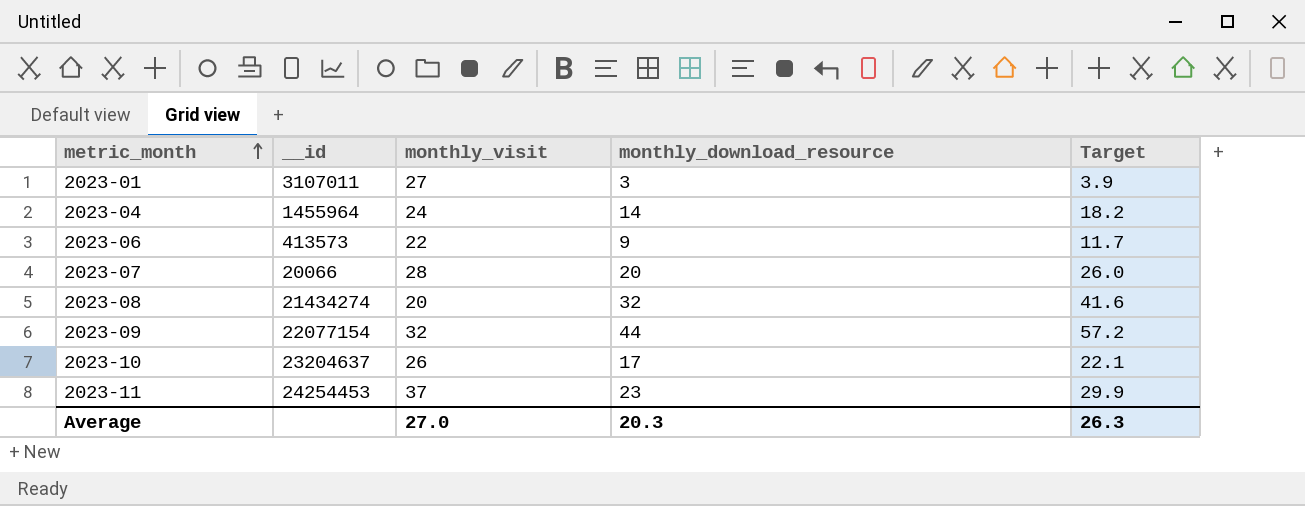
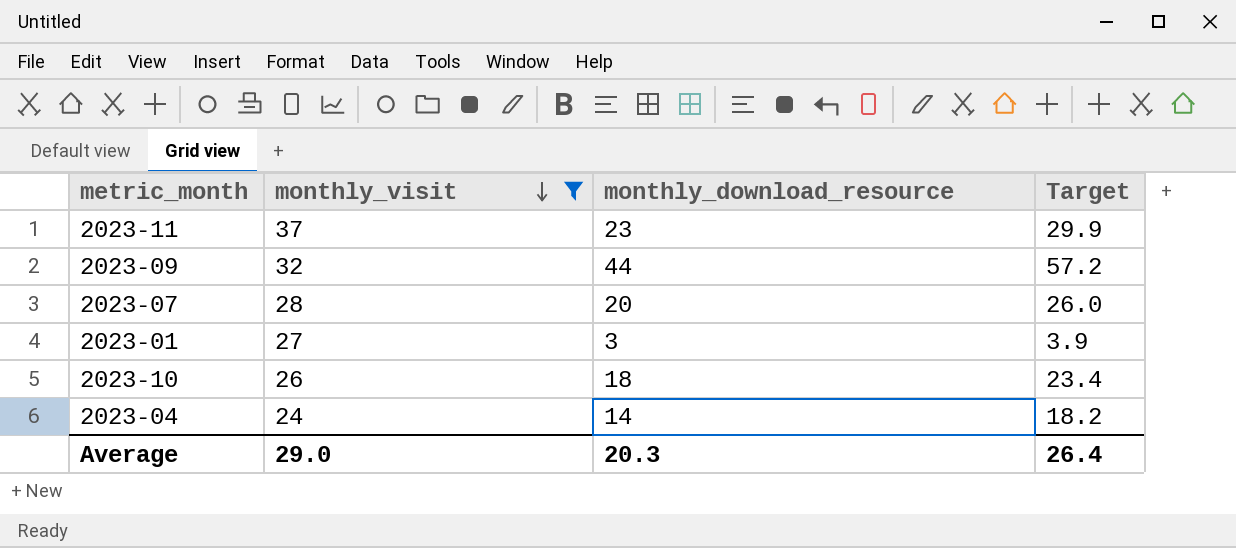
filter: none -> monthly_visit >= 24
row order: metric_month ascending -> monthly_visit descending
column __id | position: 2 -> none
2023-10 | monthly_download_resource: 17 -> 18
2023-10 | Target: 22.1 -> 23.4
Average | monthly_visit: 27.0 -> 29.0
Average | Target: 26.3 -> 26.4

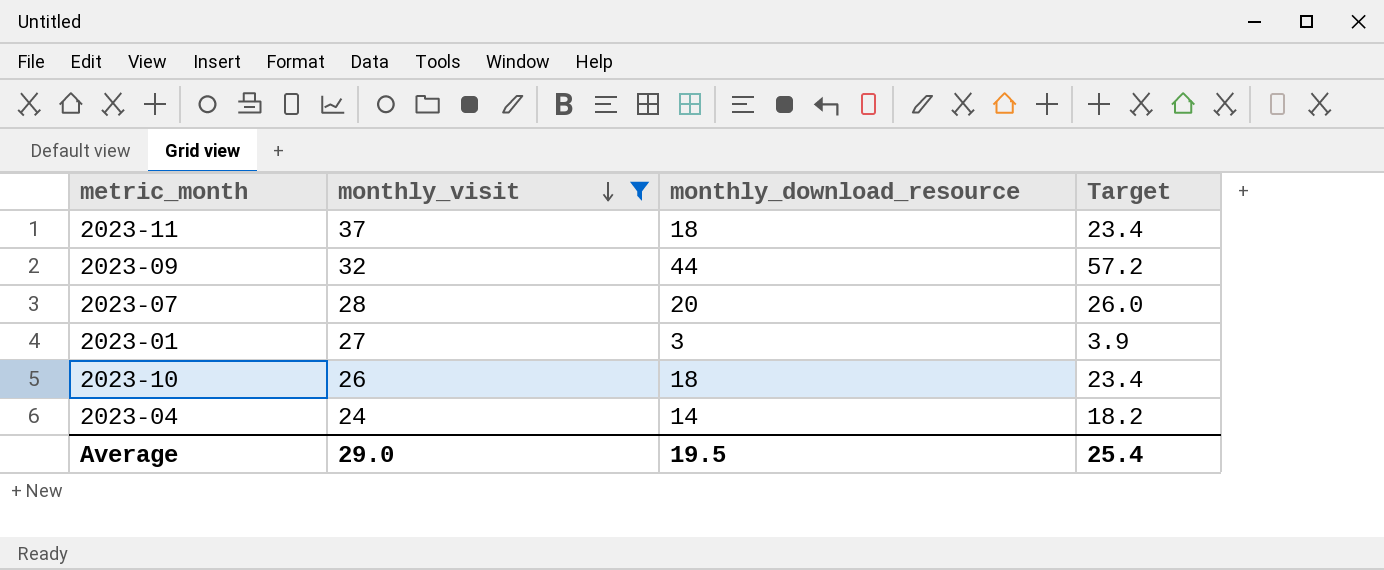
2023-11 | monthly_download_resource: 23 -> 18
2023-11 | Target: 29.9 -> 23.4
Average | monthly_download_resource: 20.3 -> 19.5
Average | Target: 26.4 -> 25.4

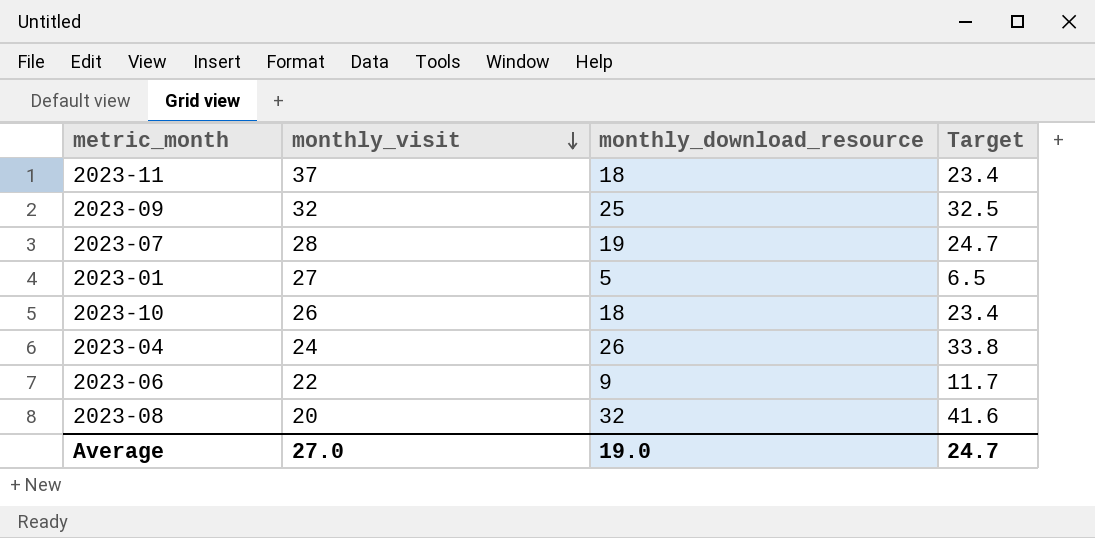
filter: monthly_visit >= 24 -> none
2023-09 | monthly_download_resource: 44 -> 25
2023-09 | Target: 57.2 -> 32.5
2023-07 | monthly_download_resource: 20 -> 19
2023-07 | Target: 26.0 -> 24.7
2023-01 | monthly_download_resource: 3 -> 5
2023-01 | Target: 3.9 -> 6.5
2023-04 | monthly_download_resource: 14 -> 26
2023-04 | Target: 18.2 -> 33.8
Average | monthly_visit: 29.0 -> 27.0
Average | monthly_download_resource: 19.5 -> 19.0
Average | Target: 25.4 -> 24.7

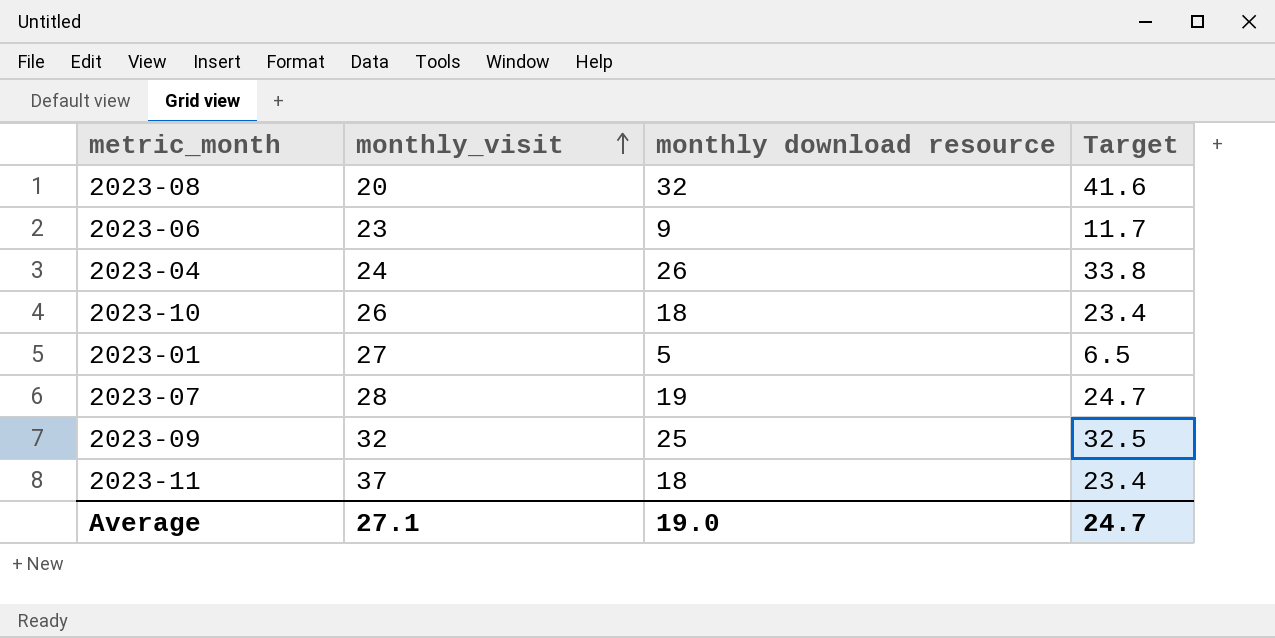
row order: monthly_visit descending -> monthly_visit ascending
column name: monthly_download_resource -> monthly download resource
2023-06 | monthly_visit: 22 -> 23
Average | monthly_visit: 27.0 -> 27.1

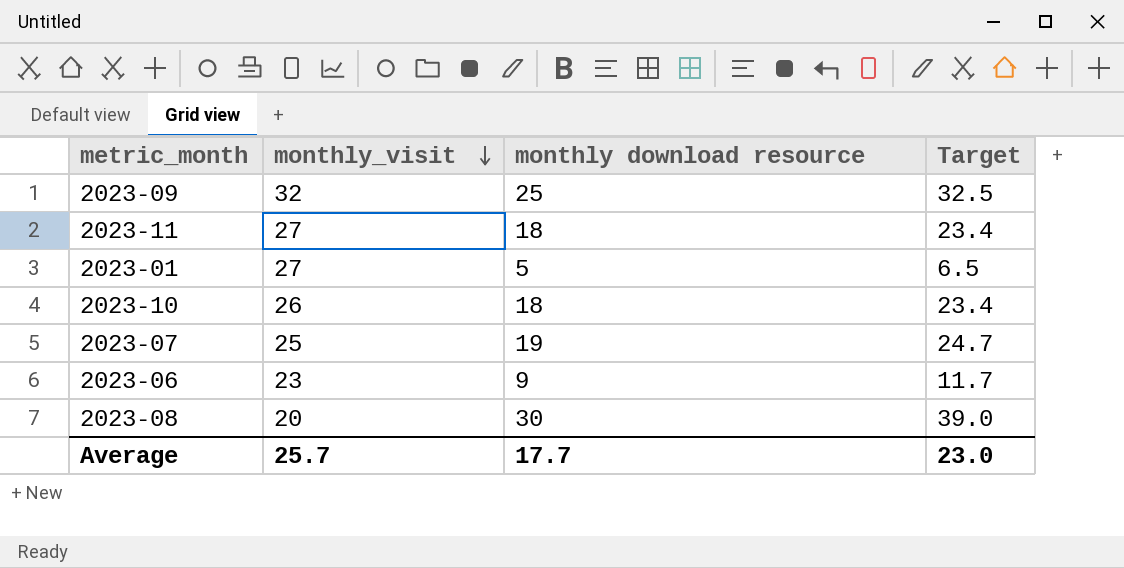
row order: monthly_visit ascending -> monthly_visit descending
row 2023-04: 24 | 26 | 33.8 -> none
2023-11 | monthly_visit: 37 -> 27
2023-07 | monthly_visit: 28 -> 25
2023-08 | monthly download resource: 32 -> 30
2023-08 | Target: 41.6 -> 39.0
Average | monthly_visit: 27.1 -> 25.7
Average | monthly download resource: 19.0 -> 17.7
Average | Target: 24.7 -> 23.0

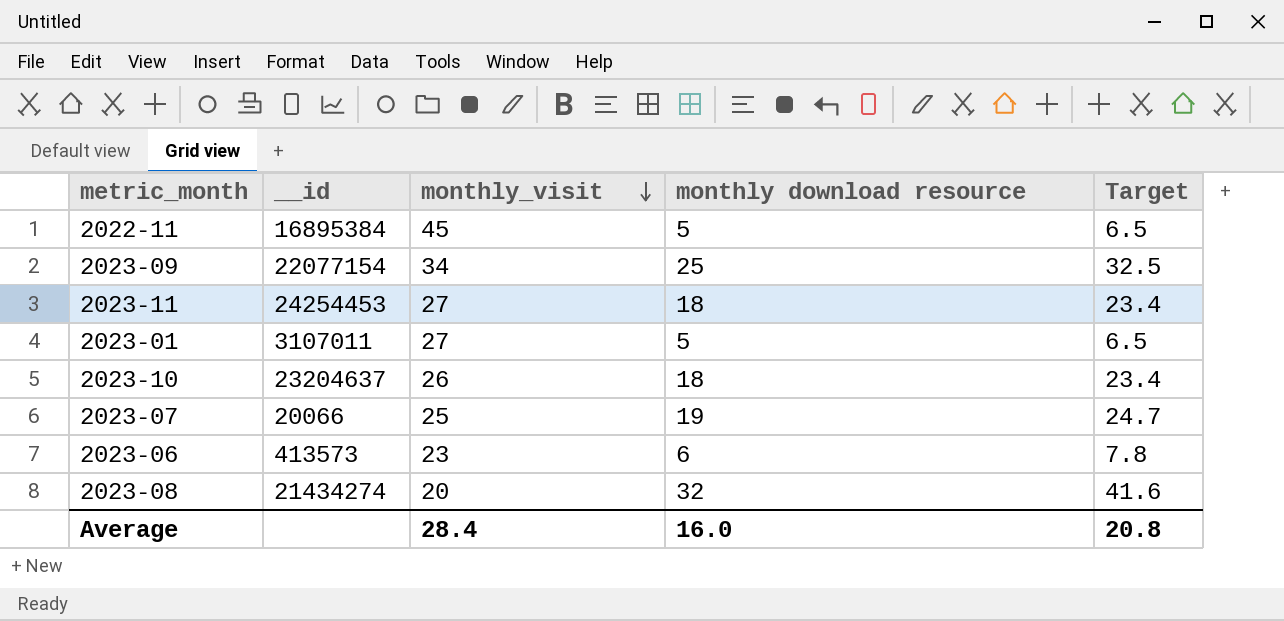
column __id | position: none -> 2
row 2022-11: none -> 16895384 | 45 | 5 | 6.5
2023-09 | monthly_visit: 32 -> 34
2023-06 | monthly download resource: 9 -> 6
2023-06 | Target: 11.7 -> 7.8
2023-08 | monthly download resource: 30 -> 32
2023-08 | Target: 39.0 -> 41.6
Average | monthly_visit: 25.7 -> 28.4
Average | monthly download resource: 17.7 -> 16.0
Average | Target: 23.0 -> 20.8

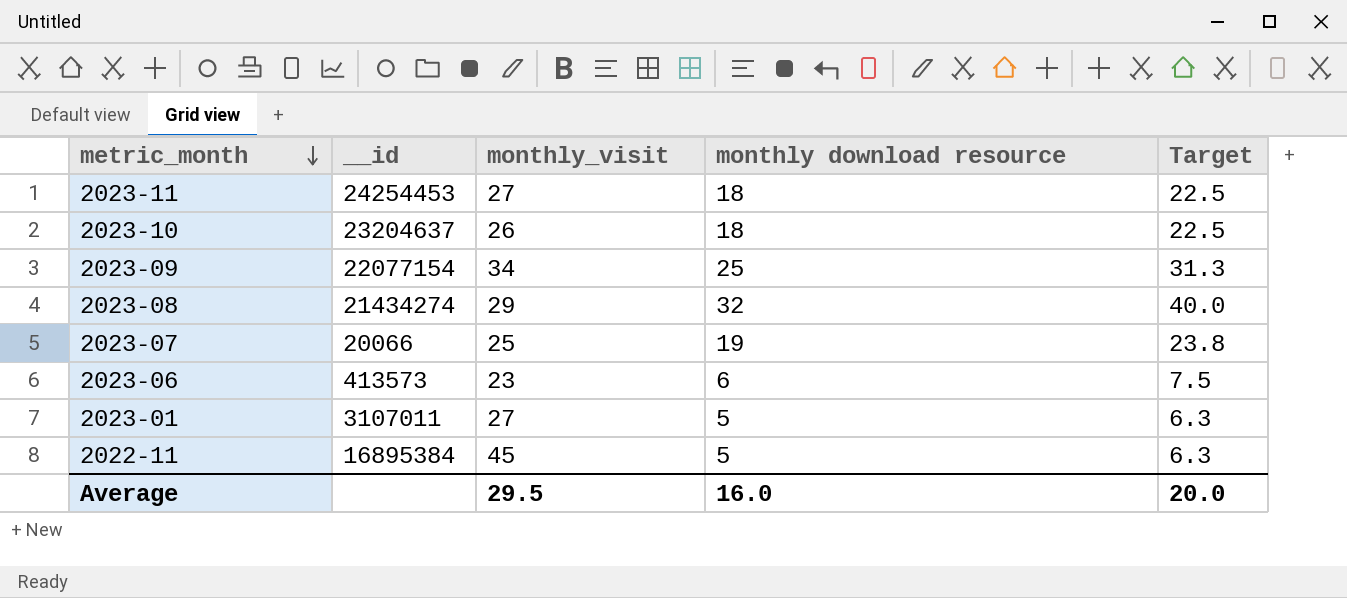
row order: monthly_visit descending -> metric_month descending
column Target | formula: [monthly download resource] * 1.3 -> [monthly download resource] * 1.25
2023-08 | monthly_visit: 20 -> 29
Average | monthly_visit: 28.4 -> 29.5
Average | Target: 20.8 -> 20.0

